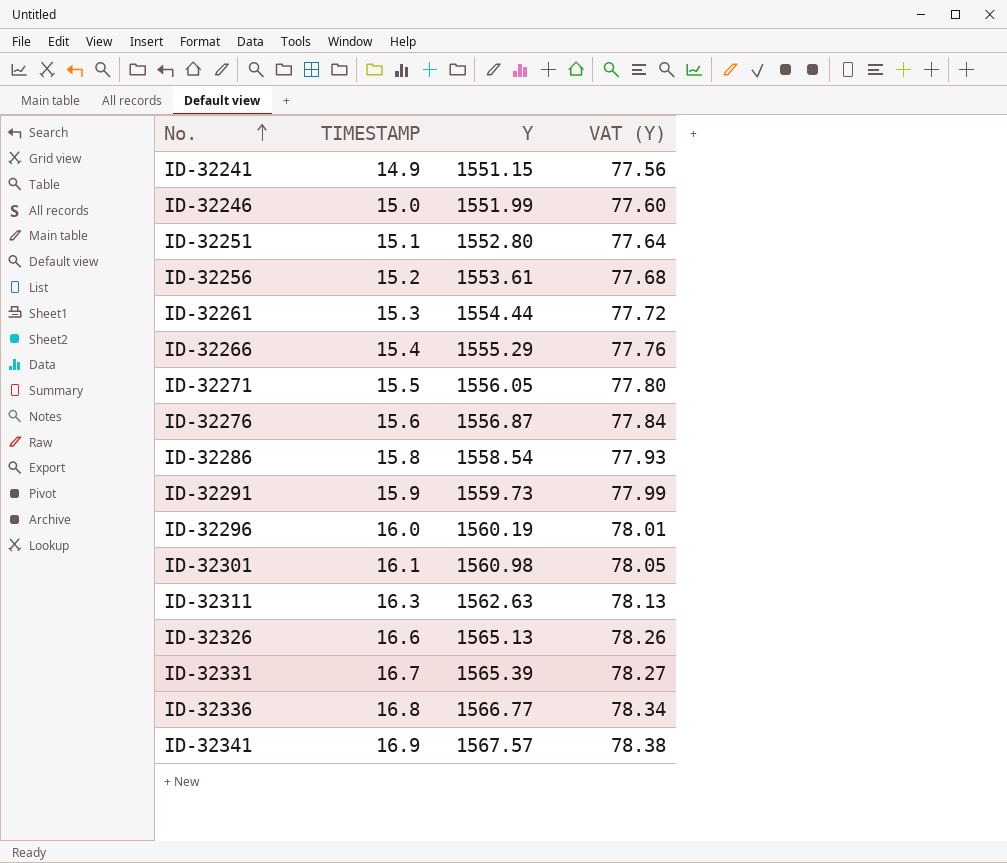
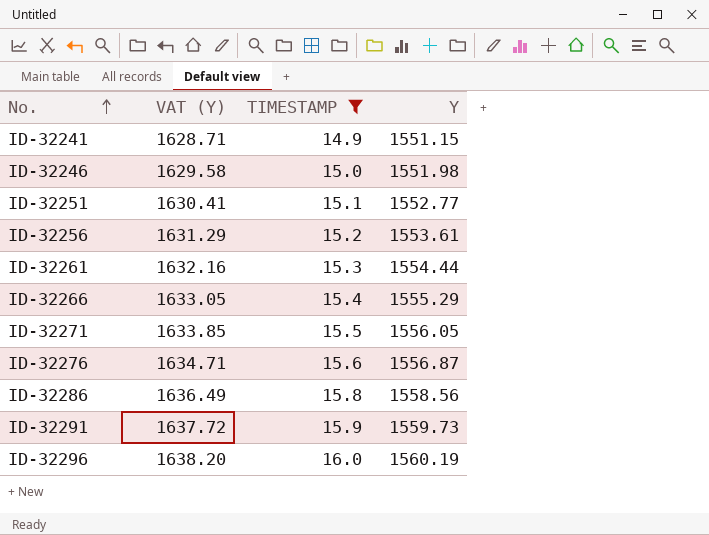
filter: none -> TIMESTAMP <= 16.0
column VAT (Y) | formula: [Y] * 0.05 -> [Y] * 1.05
column VAT (Y) | position: 4 -> 2
ID-32246 | Y: 1551.99 -> 1551.98
ID-32251 | Y: 1552.80 -> 1552.77
ID-32286 | Y: 1558.54 -> 1558.56

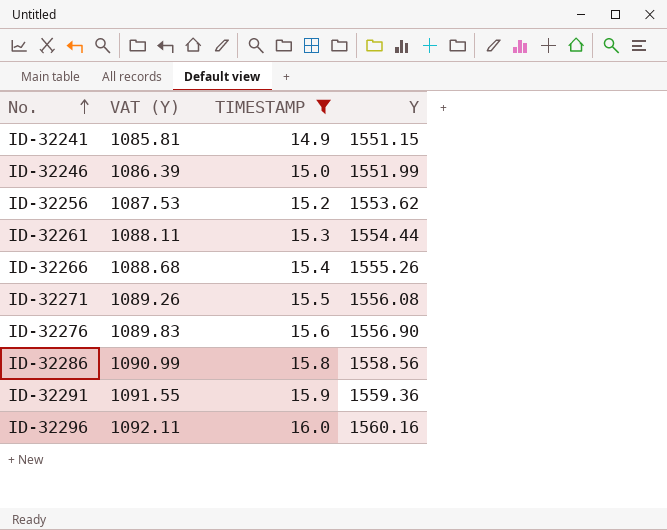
column VAT (Y) | formula: [Y] * 1.05 -> [Y] * 0.7
row ID-32251: 1630.41 | 15.1 | 1552.77 -> none
ID-32246 | Y: 1551.98 -> 1551.99
ID-32256 | Y: 1553.61 -> 1553.62
ID-32266 | Y: 1555.29 -> 1555.26
ID-32271 | Y: 1556.05 -> 1556.08
ID-32276 | Y: 1556.87 -> 1556.90
ID-32291 | Y: 1559.73 -> 1559.36
ID-32296 | Y: 1560.19 -> 1560.16

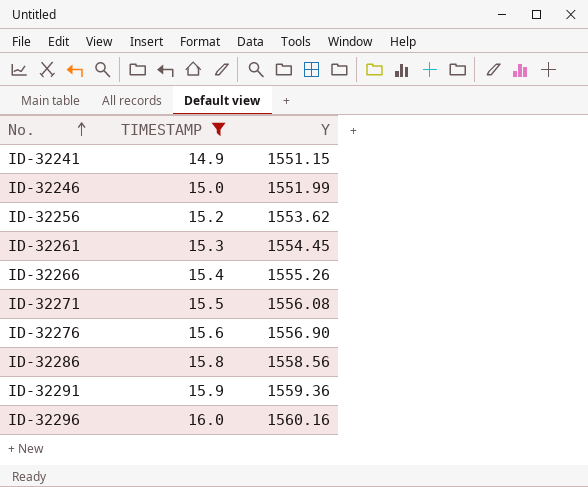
column VAT (Y) | formula: [Y] * 0.7 -> none
ID-32261 | Y: 1554.44 -> 1554.45

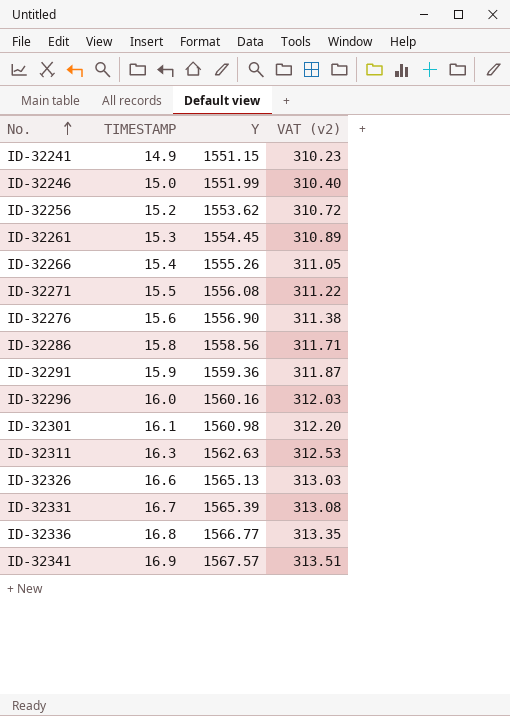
filter: TIMESTAMP <= 16.0 -> none
column VAT (v2) | formula: none -> [Y] * 0.2

